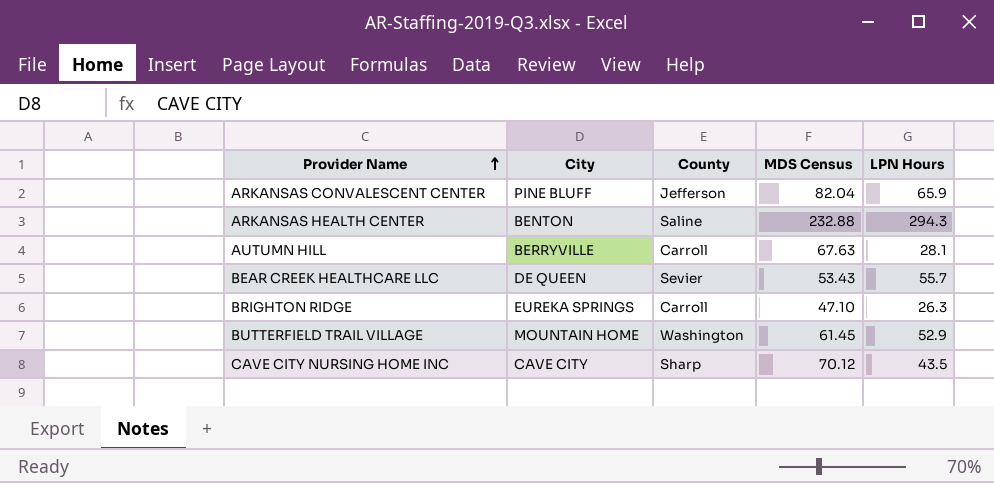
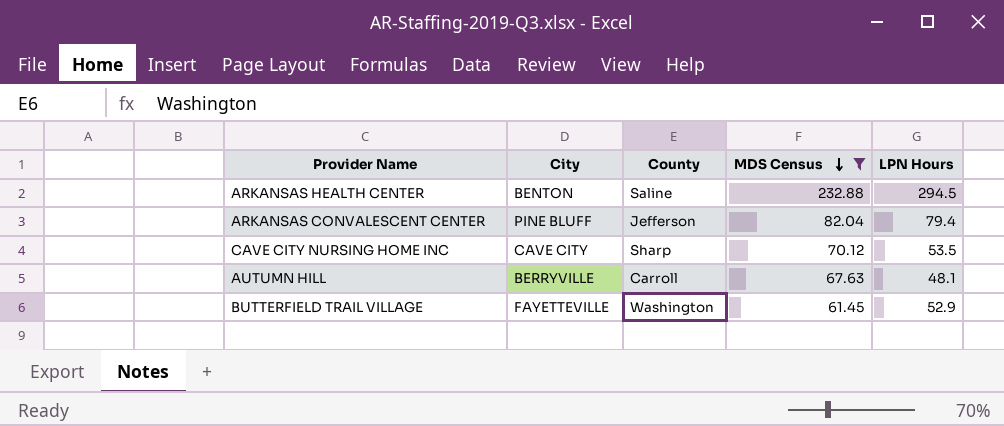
filter: none -> MDS Census >= 61.45
row order: Provider Name ascending -> MDS Census descending
ARKANSAS HEALTH CENTER | LPN Hours: 294.3 -> 294.5
ARKANSAS CONVALESCENT CENTER | LPN Hours: 65.9 -> 79.4
CAVE CITY NURSING HOME INC | LPN Hours: 43.5 -> 53.5
AUTUMN HILL | LPN Hours: 28.1 -> 48.1
BUTTERFIELD TRAIL VILLAGE | City: MOUNTAIN HOME -> FAYETTEVILLE

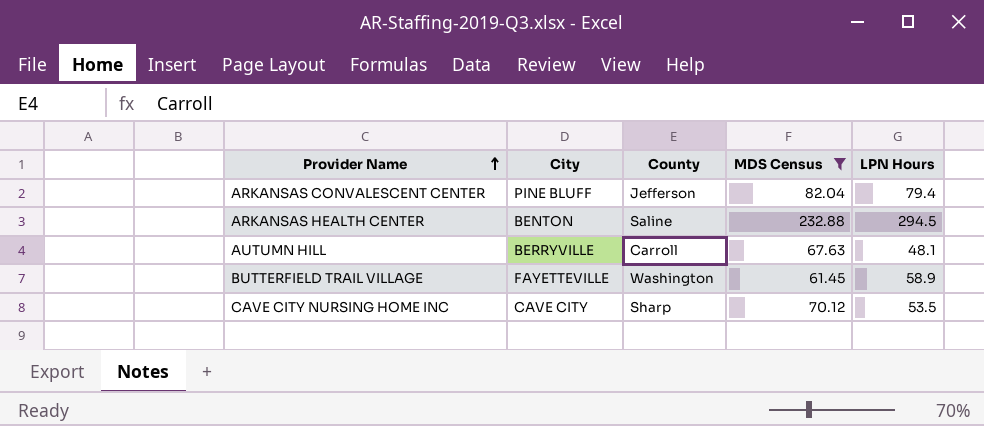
row order: MDS Census descending -> Provider Name ascending
BUTTERFIELD TRAIL VILLAGE | LPN Hours: 52.9 -> 58.9

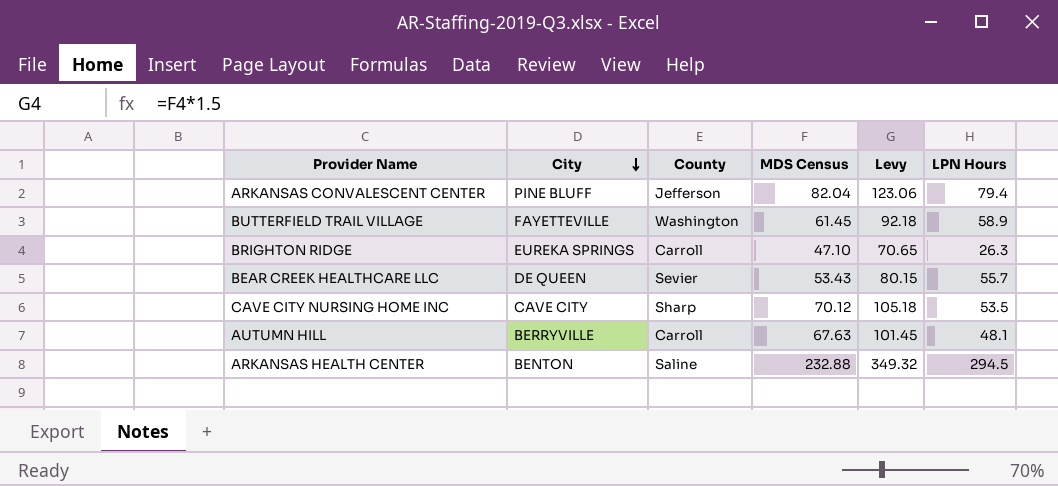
filter: MDS Census >= 61.45 -> none
row order: Provider Name ascending -> City descending
column Levy | formula: none -> [MDS Census] * 1.5

